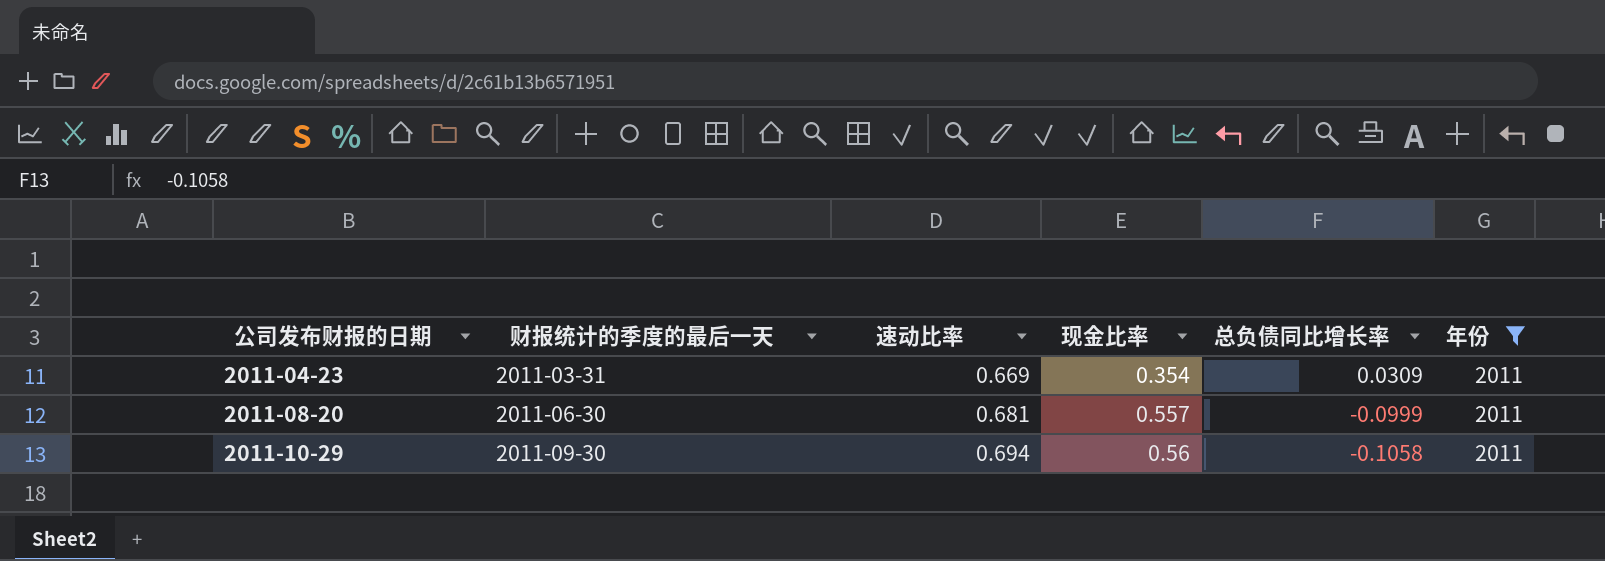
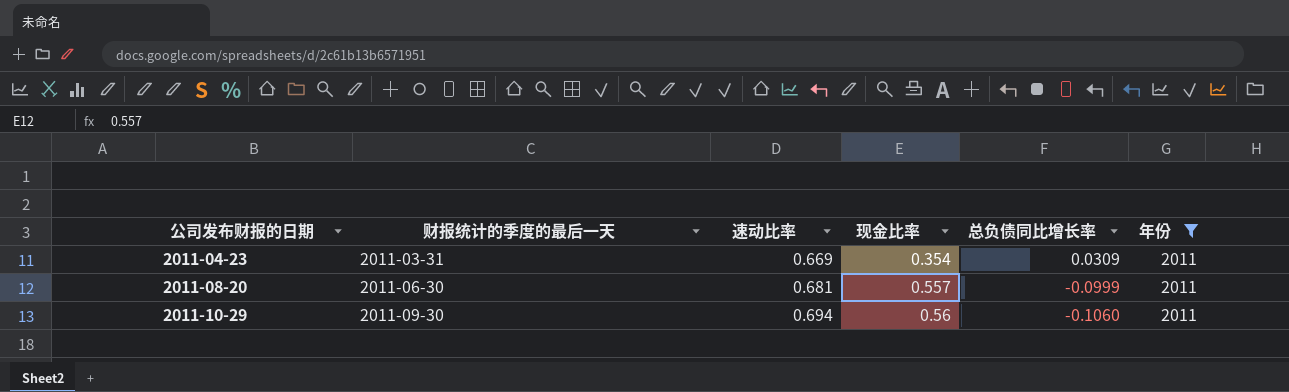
2011-10-29 | 总负债同比增长率: -0.1058 -> -0.1060

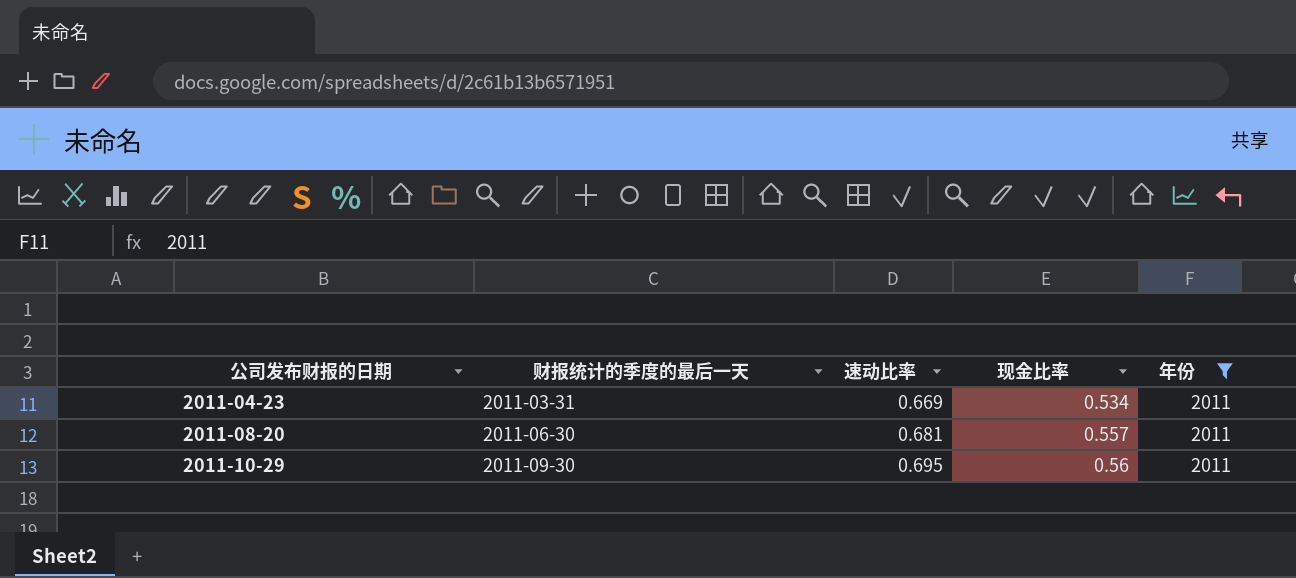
column 总负债同比增长率 | position: 5 -> none
2011-04-23 | 现金比率: 0.354 -> 0.534
2011-10-29 | 速动比率: 0.694 -> 0.695

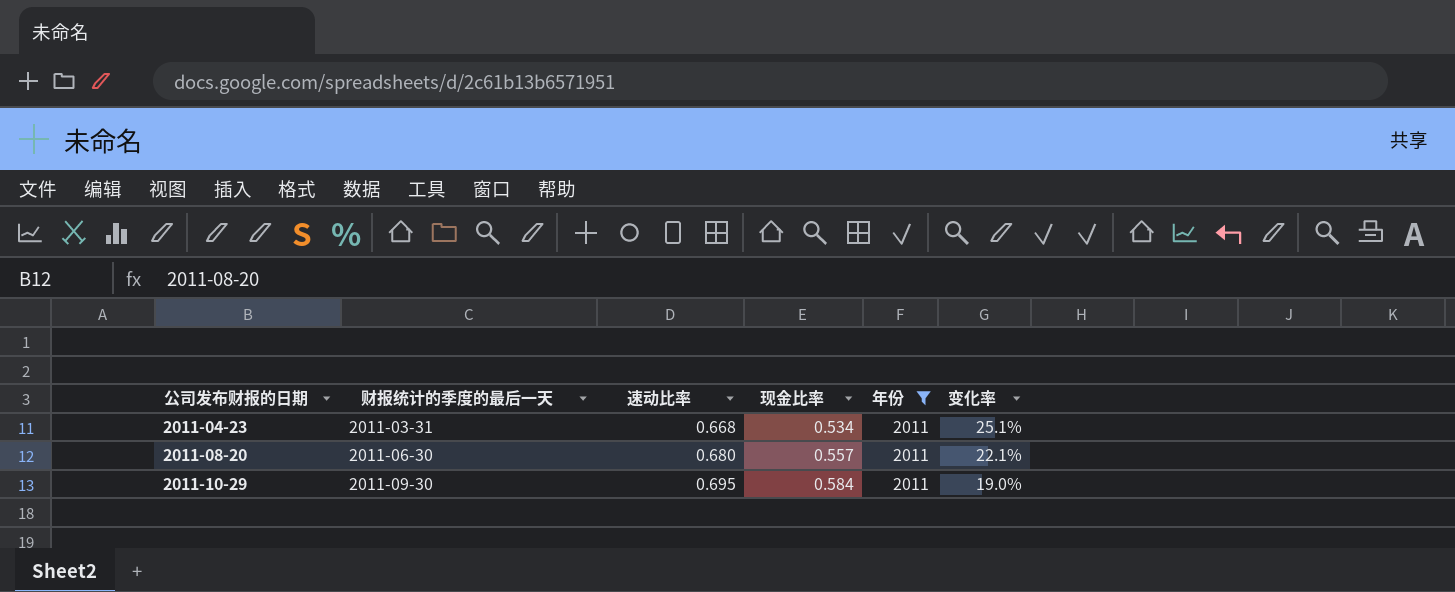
column 变化率 | formula: none -> ([速动比率] - [现金比率]) / [现金比率]
2011-04-23 | 速动比率: 0.669 -> 0.668
2011-08-20 | 速动比率: 0.681 -> 0.680
2011-10-29 | 现金比率: 0.56 -> 0.584

